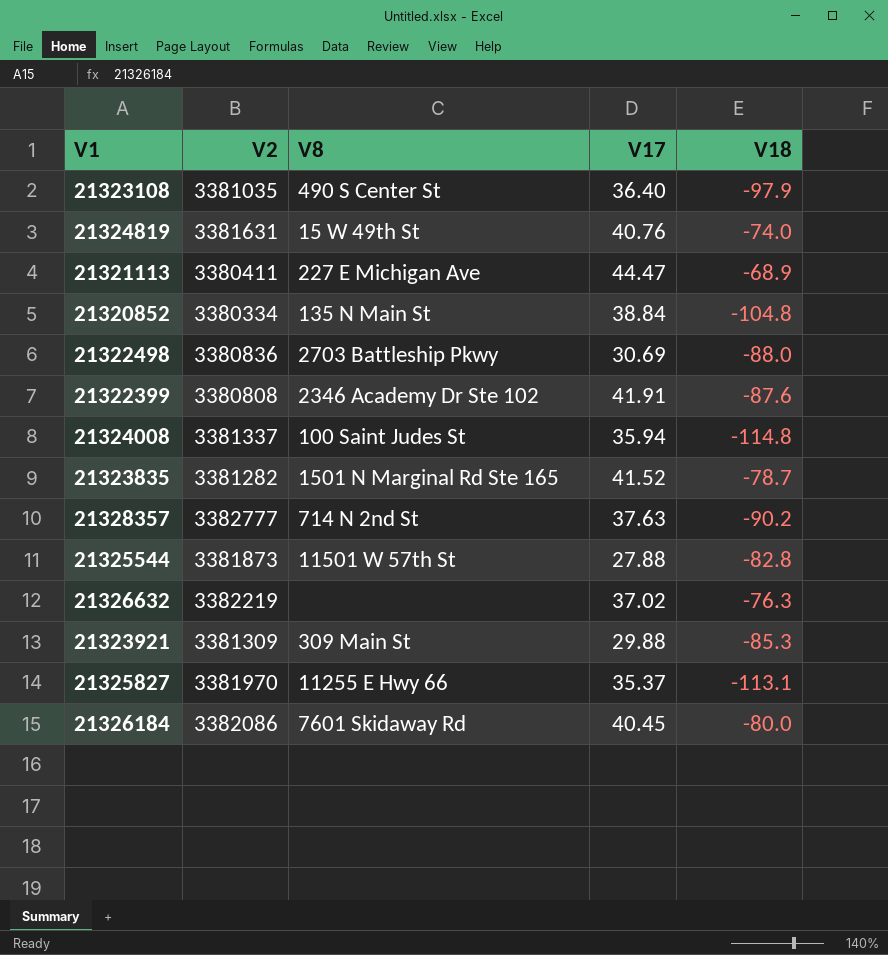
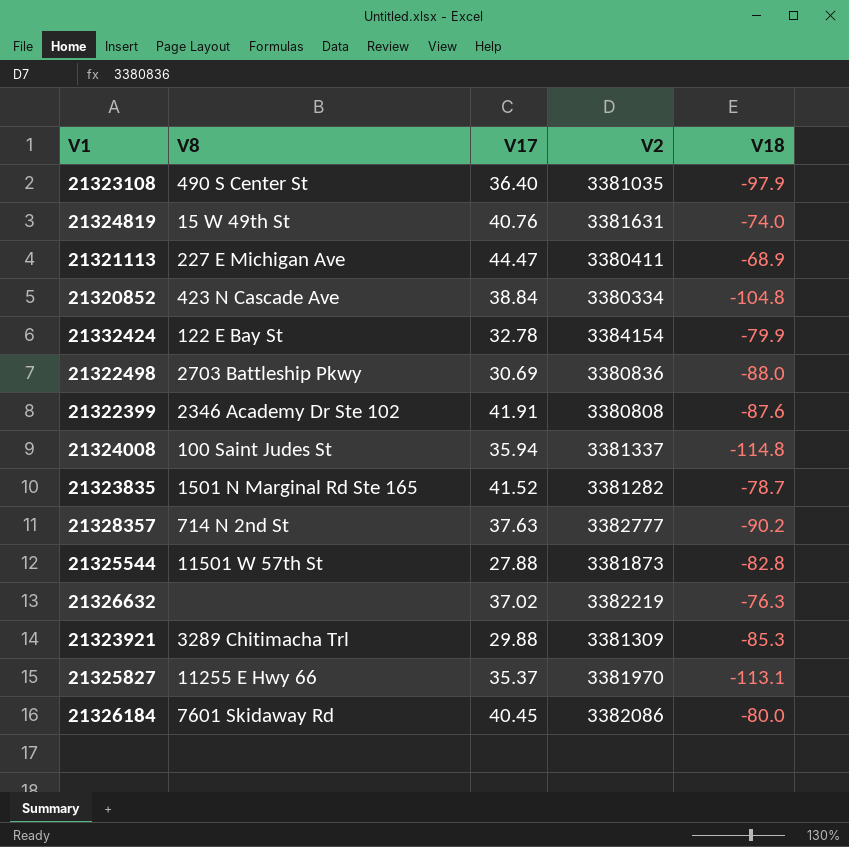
column V2 | position: 2 -> 4
21320852 | V8: 135 N Main St -> 423 N Cascade Ave
row 21332424: none -> 122 E Bay St | 32.78 | 3384154 | -79.9
21323921 | V8: 309 Main St -> 3289 Chitimacha Trl

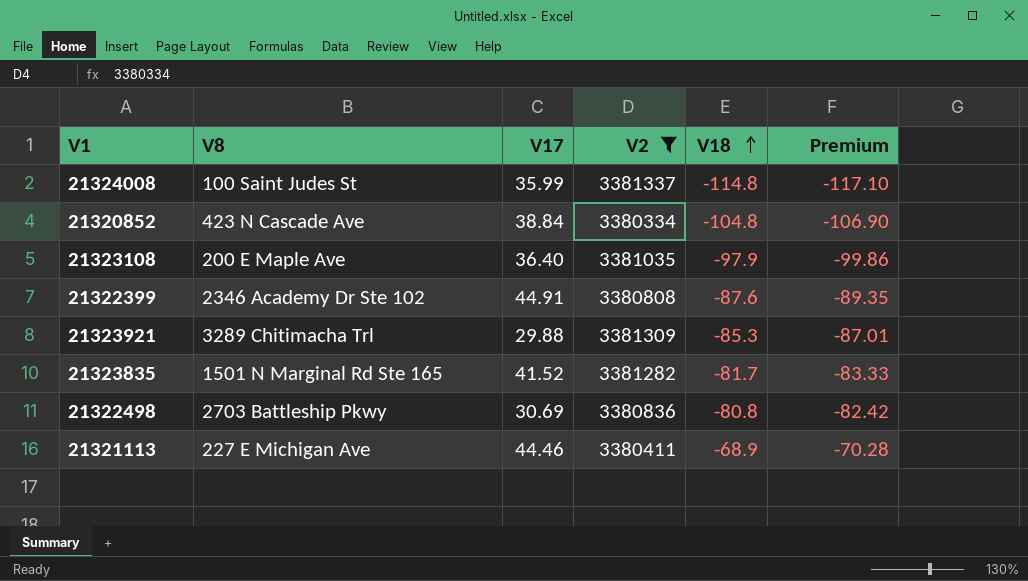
filter: none -> V2 <= 3381337
row order: none -> V18 ascending
column Premium | formula: none -> [V18] * 1.02
21324008 | V17: 35.94 -> 35.99
21323108 | V8: 490 S Center St -> 200 E Maple Ave
21322399 | V17: 41.91 -> 44.91
21323835 | V18: -78.7 -> -81.7
21322498 | V18: -88.0 -> -80.8
21321113 | V17: 44.47 -> 44.46

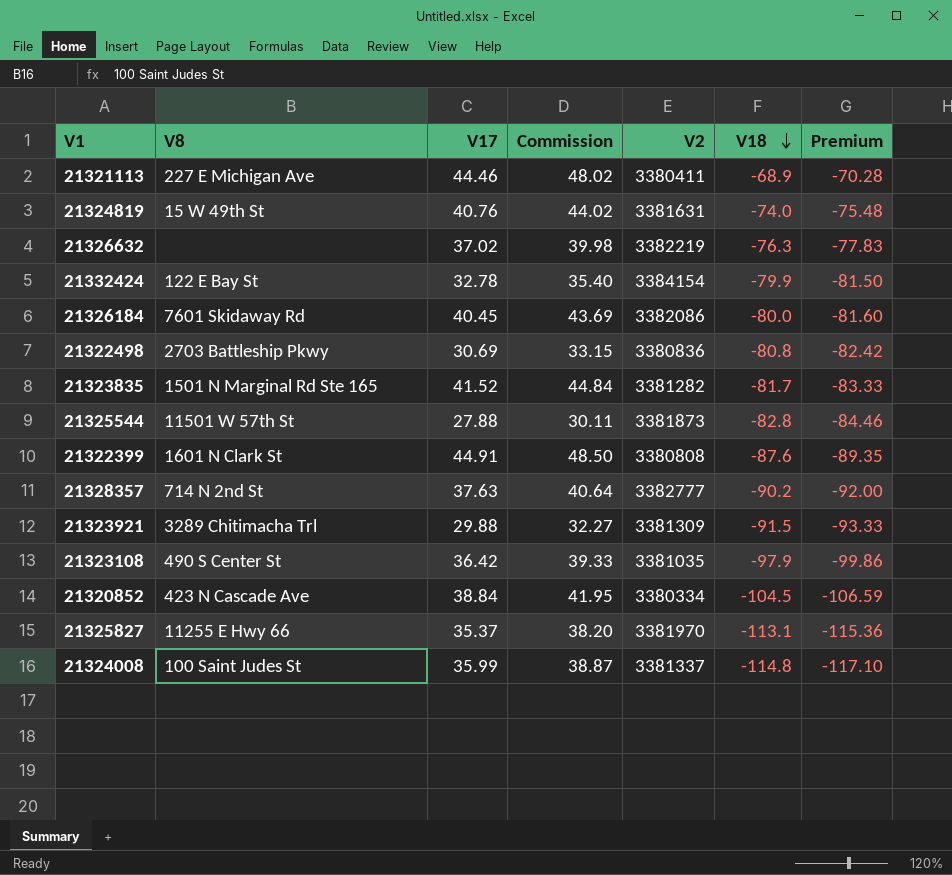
filter: V2 <= 3381337 -> none
row order: V18 ascending -> V18 descending
column Commission | formula: none -> [V17] * 1.08
21322399 | V8: 2346 Academy Dr Ste 102 -> 1601 N Clark St
21323921 | V18: -85.3 -> -91.5
21323921 | Premium: -87.01 -> -93.33
21323108 | V8: 200 E Maple Ave -> 490 S Center St
21323108 | V17: 36.40 -> 36.42
21320852 | V18: -104.8 -> -104.5
21320852 | Premium: -106.90 -> -106.59

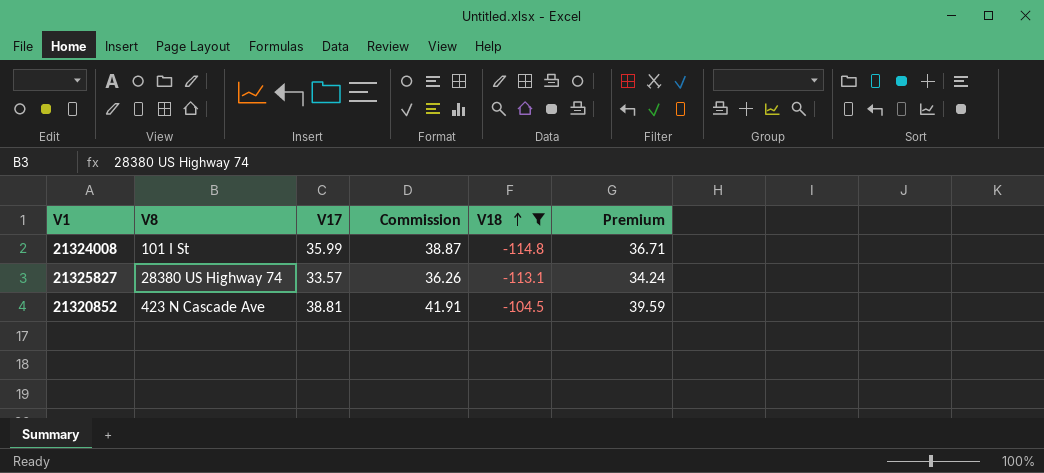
filter: none -> V18 <= -104.5
row order: V18 descending -> V18 ascending
column V2 | position: 5 -> none
column Premium | formula: [V18] * 1.02 -> [V17] * 1.02
21324008 | V8: 100 Saint Judes St -> 101 I St
21325827 | V8: 11255 E Hwy 66 -> 28380 US Highway 74
21325827 | V17: 35.37 -> 33.57
21325827 | Commission: 38.20 -> 36.26
21320852 | V17: 38.84 -> 38.81
21320852 | Commission: 41.95 -> 41.91

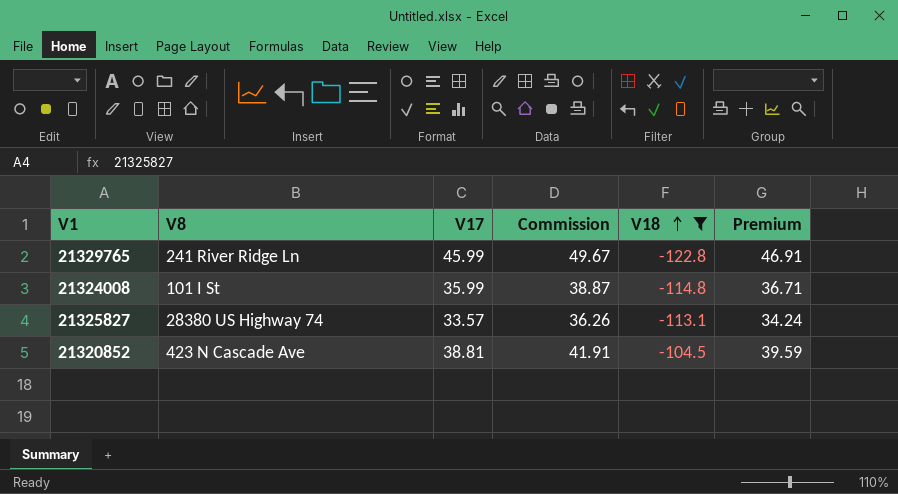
row 21329765: none -> 241 River Ridge Ln | 45.99 | 49.67 | -122.8 | 46.91

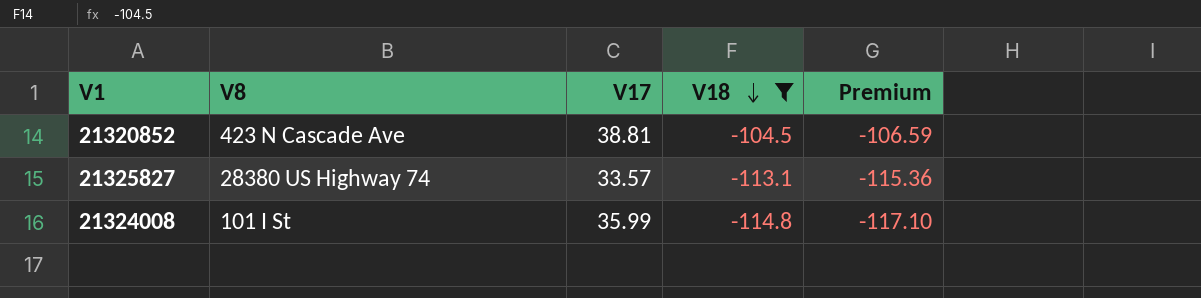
row order: V18 ascending -> V18 descending
column Commission | formula: [V17] * 1.08 -> none
column Premium | formula: [V17] * 1.02 -> [V18] * 1.02
row 21329765: 241 River Ridge Ln | 45.99 | 49.67 | -122.8 | 46.91 -> none

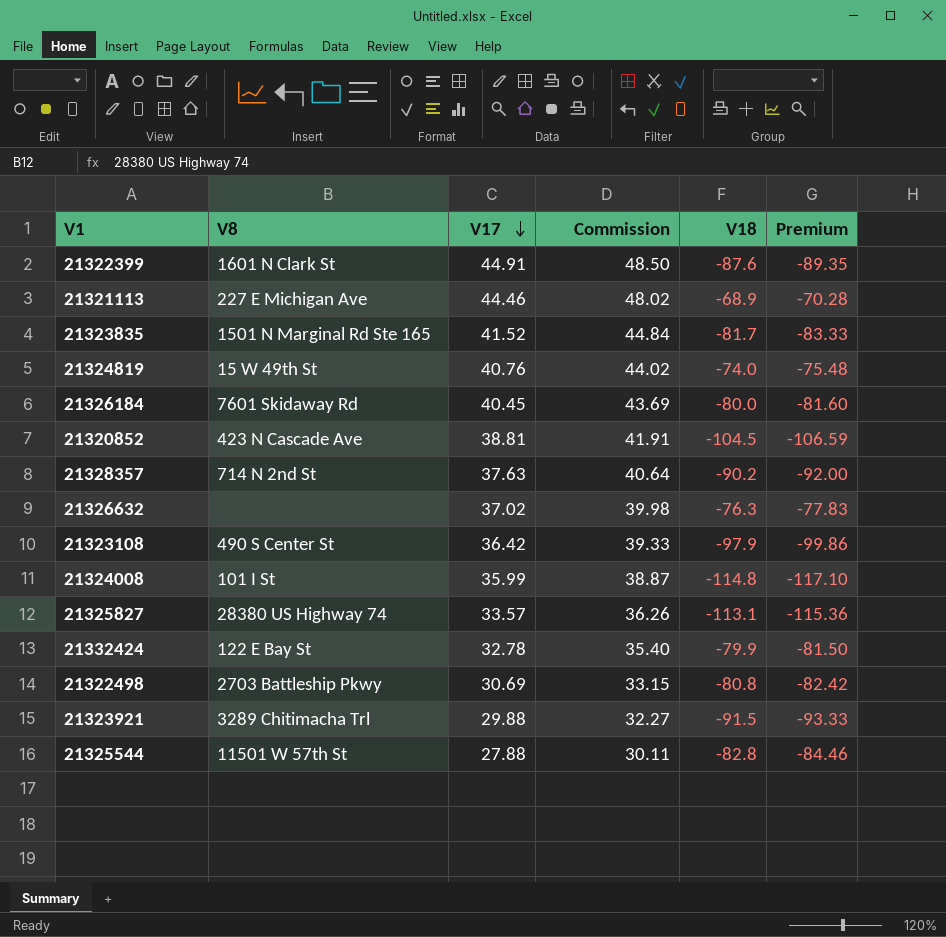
filter: V18 <= -104.5 -> none
row order: V18 descending -> V17 descending
column Commission | formula: none -> [V17] * 1.08

